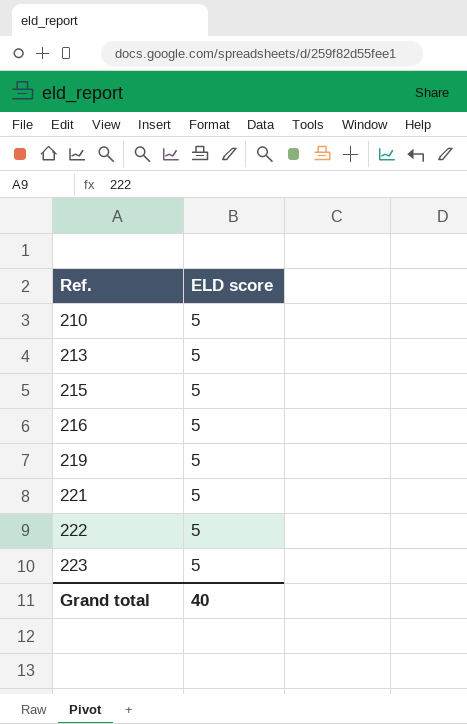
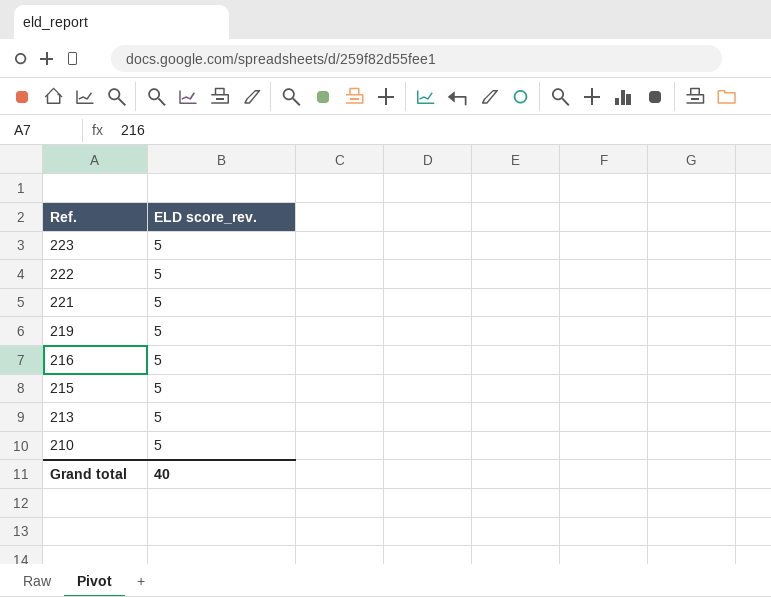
row order: Ref. ascending -> Ref. descending
column name: ELD score -> ELD score_rev.

